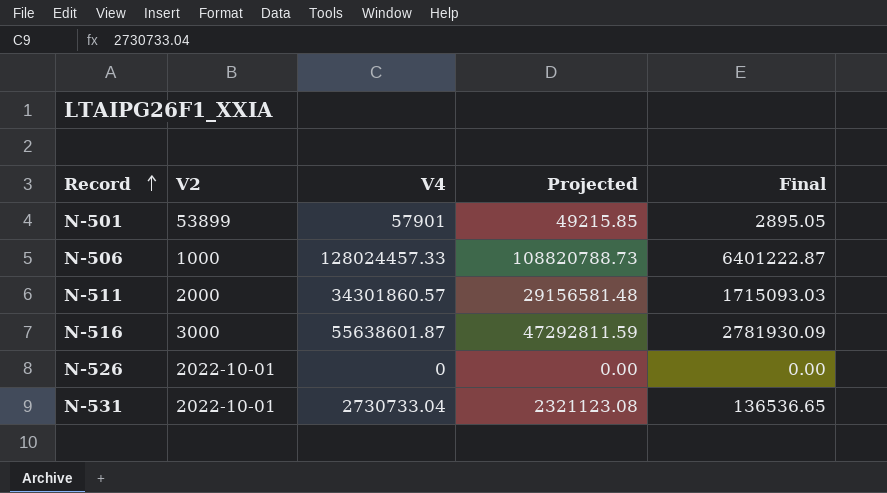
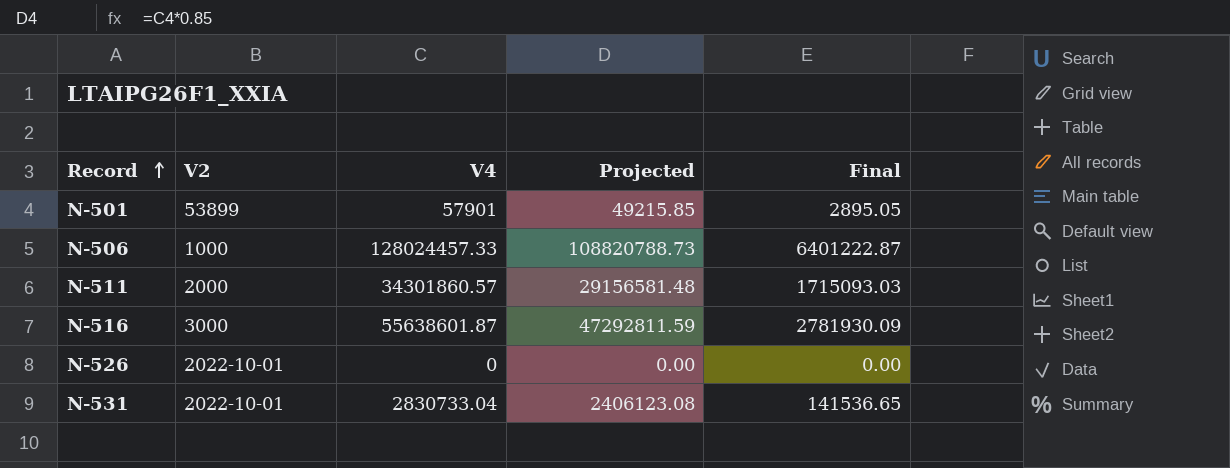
N-531 | V4: 2730733.04 -> 2830733.04
N-531 | Projected: 2321123.08 -> 2406123.08
N-531 | Final: 136536.65 -> 141536.65

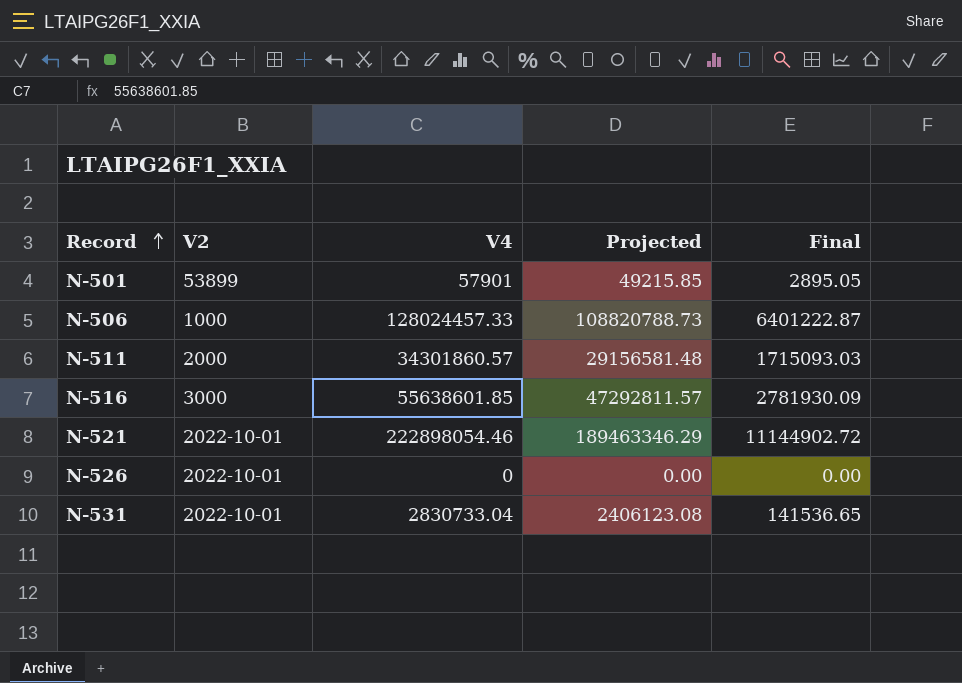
N-516 | V4: 55638601.87 -> 55638601.85
N-516 | Projected: 47292811.59 -> 47292811.57
row N-521: none -> 2022-10-01 | 222898054.46 | 189463346.29 | 11144902.72

